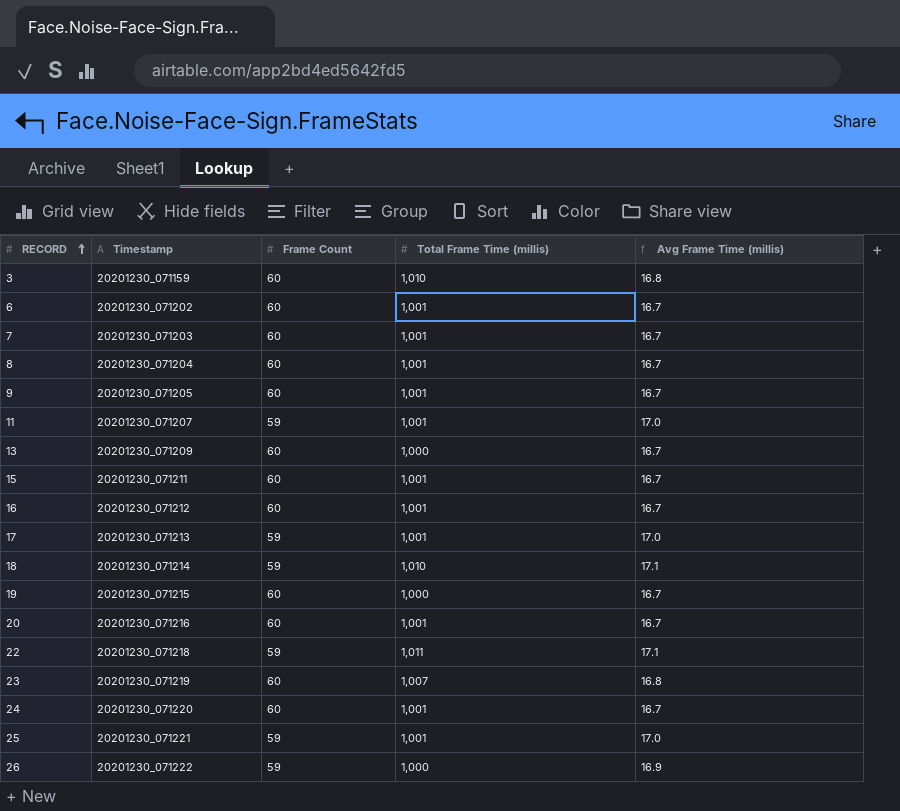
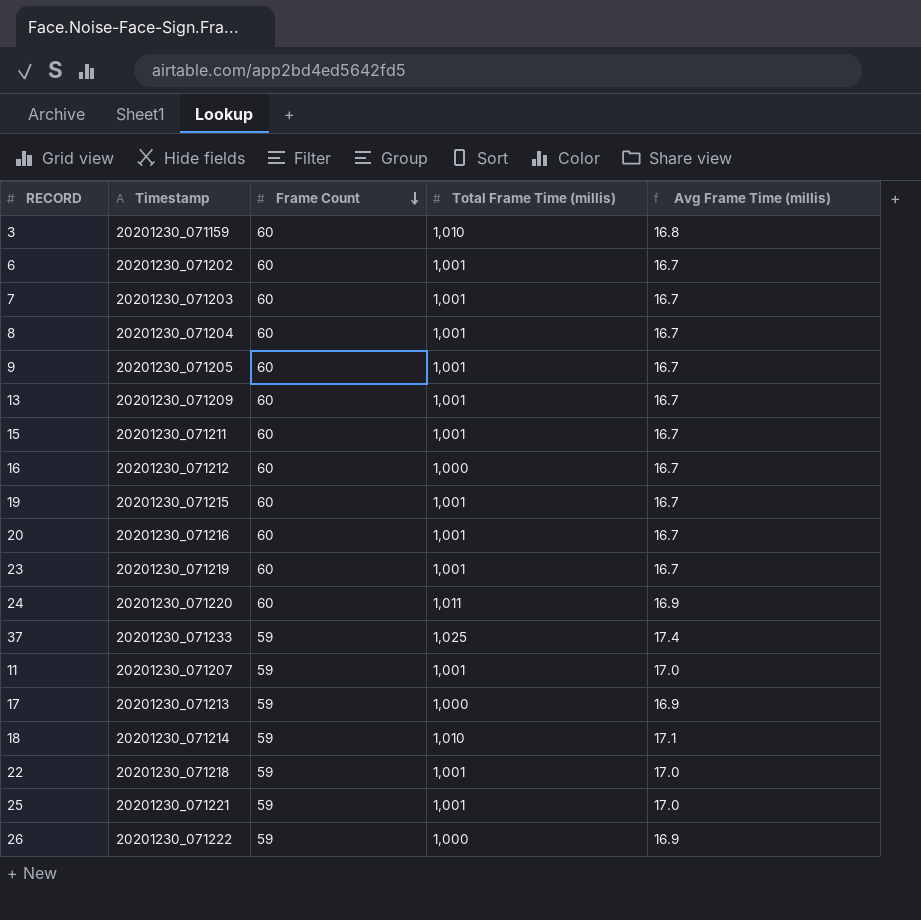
row order: RECORD ascending -> Frame Count descending
13 | Total Frame Time (millis): 1,000 -> 1,001
16 | Total Frame Time (millis): 1,001 -> 1,000
19 | Total Frame Time (millis): 1,000 -> 1,001
23 | Total Frame Time (millis): 1,007 -> 1,001
23 | Avg Frame Time (millis): 16.8 -> 16.7
24 | Total Frame Time (millis): 1,001 -> 1,011
24 | Avg Frame Time (millis): 16.7 -> 16.9
row 37: none -> 20201230_071233 | 59 | 1,025 | 17.4
17 | Total Frame Time (millis): 1,001 -> 1,000
17 | Avg Frame Time (millis): 17.0 -> 16.9
22 | Total Frame Time (millis): 1,011 -> 1,001
22 | Avg Frame Time (millis): 17.1 -> 17.0

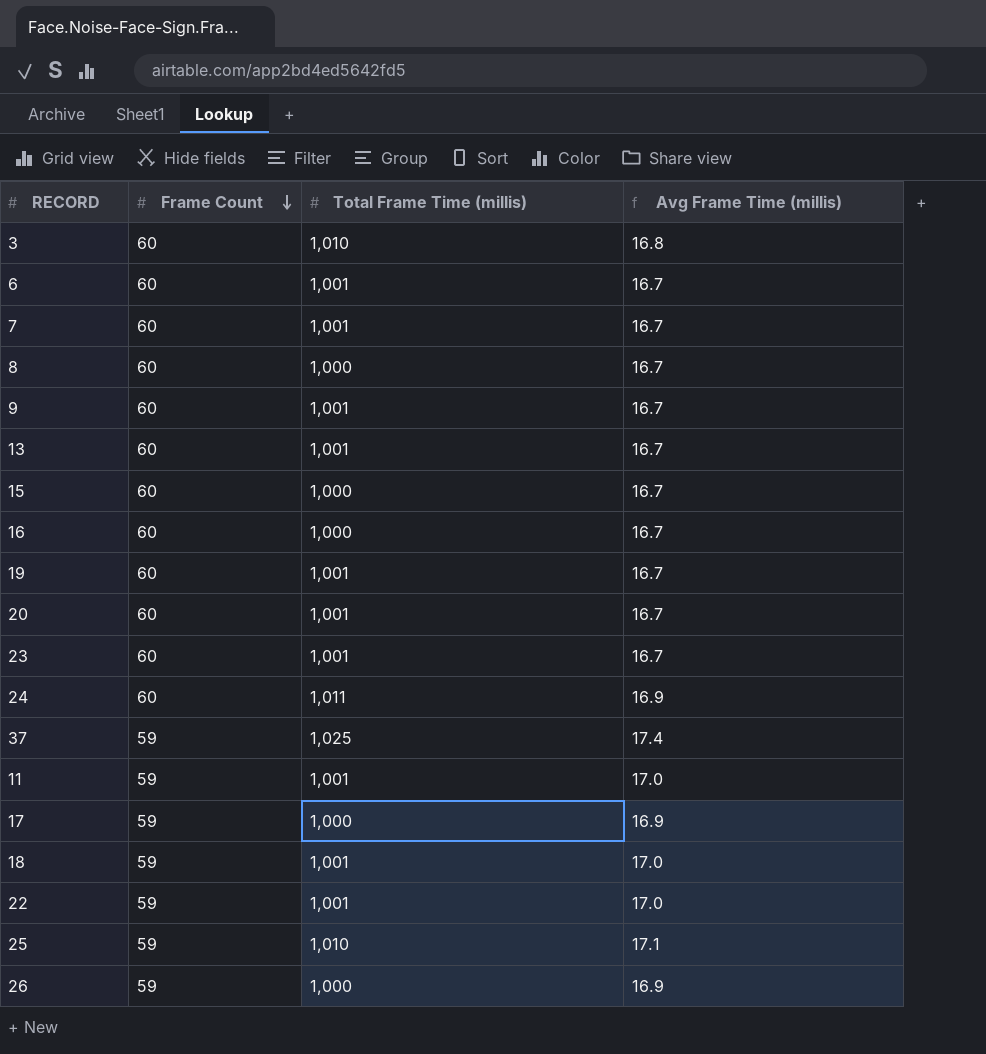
column Timestamp | position: 2 -> none
8 | Total Frame Time (millis): 1,001 -> 1,000
15 | Total Frame Time (millis): 1,001 -> 1,000
18 | Total Frame Time (millis): 1,010 -> 1,001
18 | Avg Frame Time (millis): 17.1 -> 17.0
25 | Total Frame Time (millis): 1,001 -> 1,010
25 | Avg Frame Time (millis): 17.0 -> 17.1

